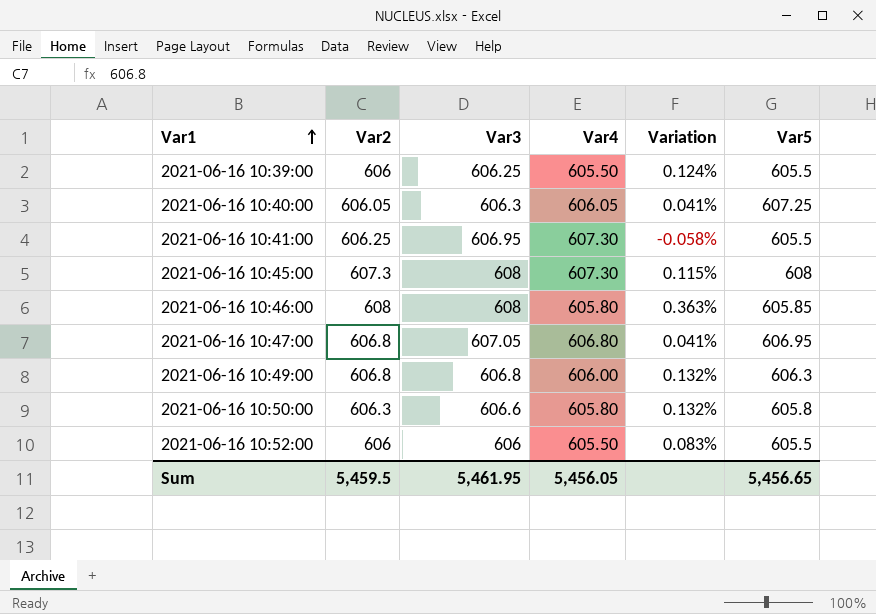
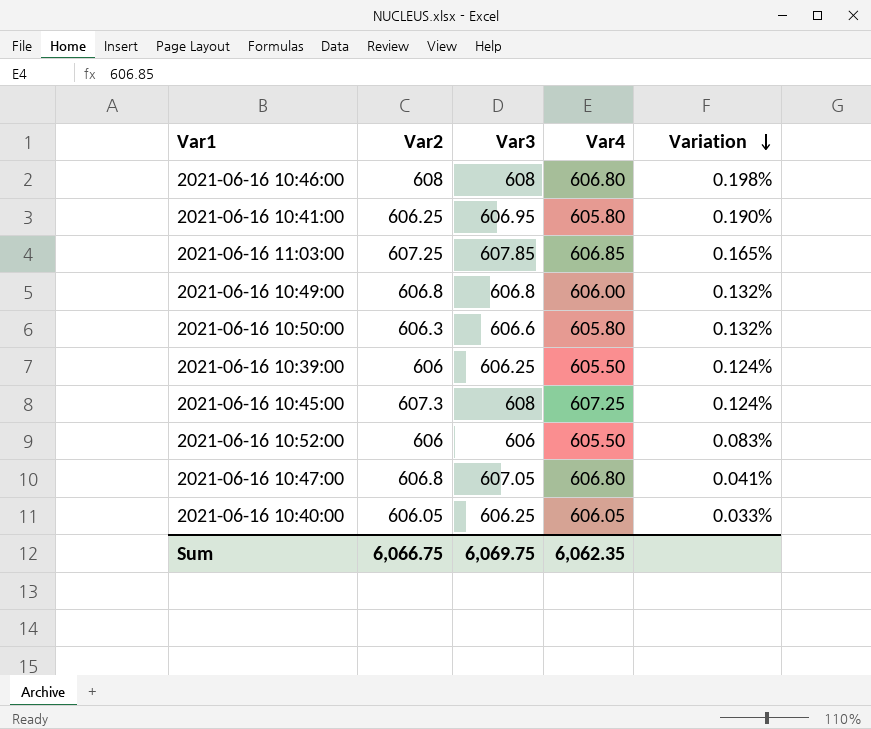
row order: Var1 ascending -> Variation descending
column Var5 | position: 6 -> none
2021-06-16 10:46:00 | Var4: 605.80 -> 606.80
2021-06-16 10:46:00 | Variation: 0.363% -> 0.198%
2021-06-16 10:41:00 | Var4: 607.30 -> 605.80
2021-06-16 10:41:00 | Variation: -0.058% -> 0.190%
row 2021-06-16 11:03:00: none -> 607.25 | 607.85 | 606.85 | 0.165%
2021-06-16 10:45:00 | Var4: 607.30 -> 607.25
2021-06-16 10:45:00 | Variation: 0.115% -> 0.124%
2021-06-16 10:40:00 | Var3: 606.3 -> 606.25
2021-06-16 10:40:00 | Variation: 0.041% -> 0.033%
Sum | Var2: 5,459.5 -> 6,066.75
Sum | Var3: 5,461.95 -> 6,069.75
Sum | Var4: 5,456.05 -> 6,062.35

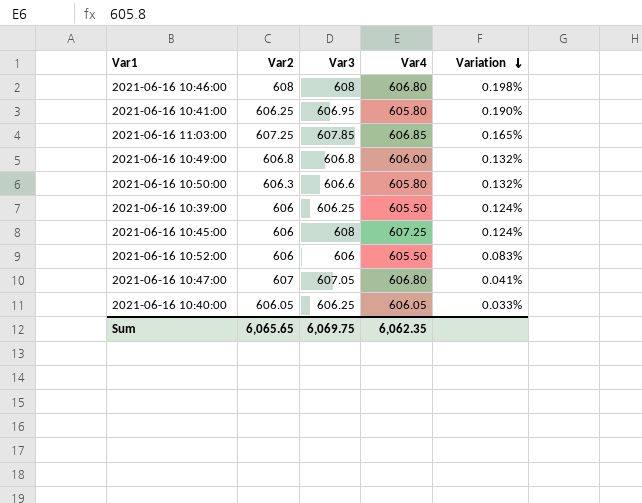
2021-06-16 10:45:00 | Var2: 607.3 -> 606
2021-06-16 10:47:00 | Var2: 606.8 -> 607
Sum | Var2: 6,066.75 -> 6,065.65

